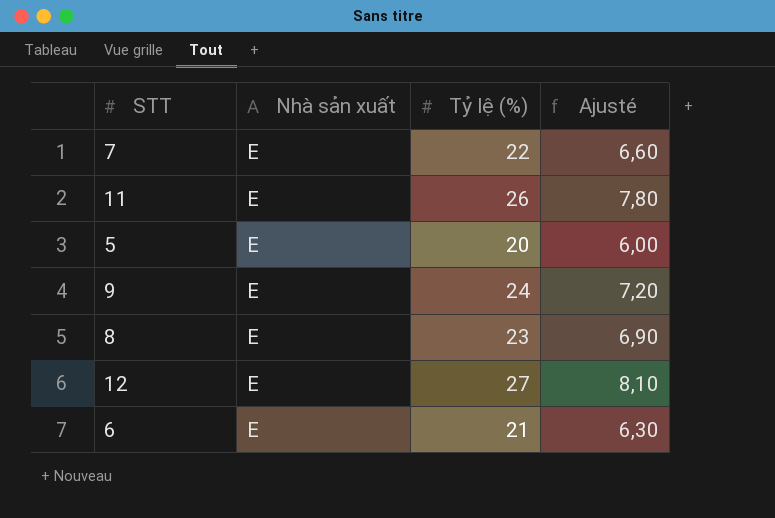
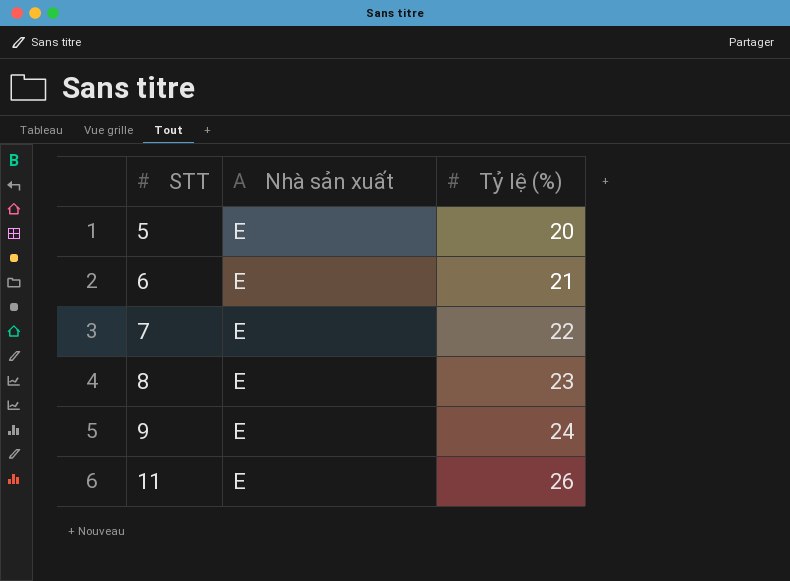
row order: none -> STT ascending
column Ajusté | formula: [Tỷ lệ (%)] * 0,3 -> none
row 12: E | 27 | 8,10 -> none

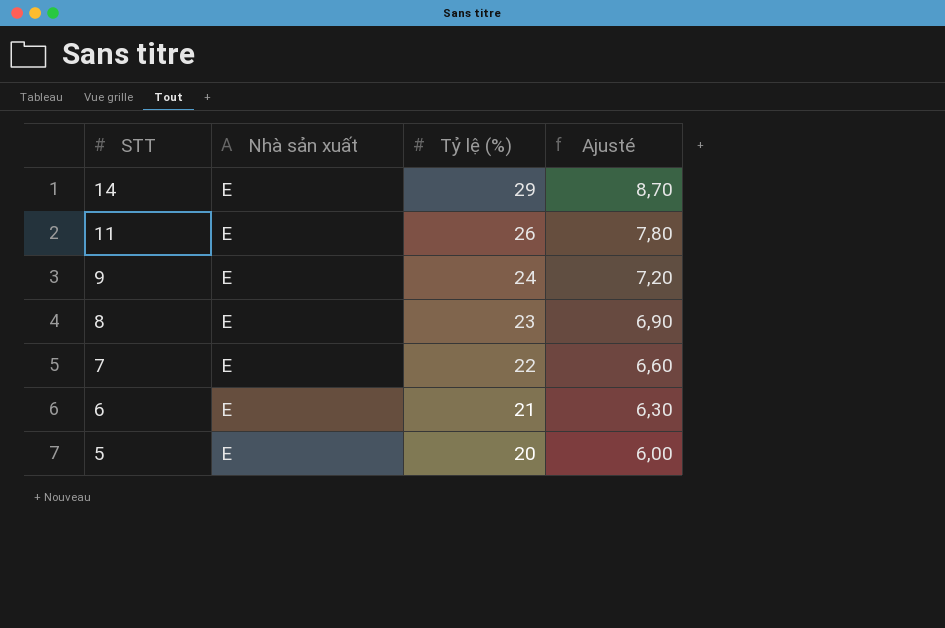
row order: STT ascending -> STT descending
column Ajusté | formula: none -> [Tỷ lệ (%)] * 0,3
row 14: none -> E | 29 | 8,70

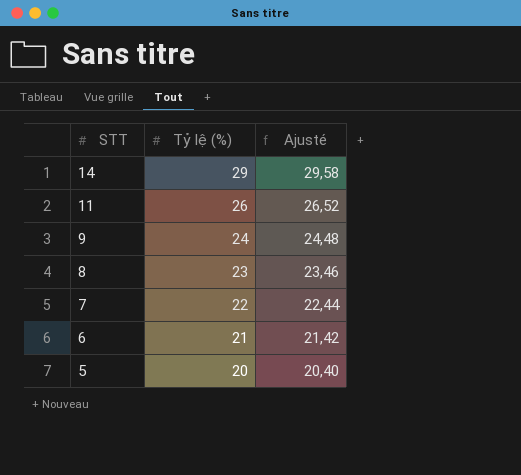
column Nhà sản xuất | position: 2 -> none
column Ajusté | formula: [Tỷ lệ (%)] * 0,3 -> [Tỷ lệ (%)] * 1,02

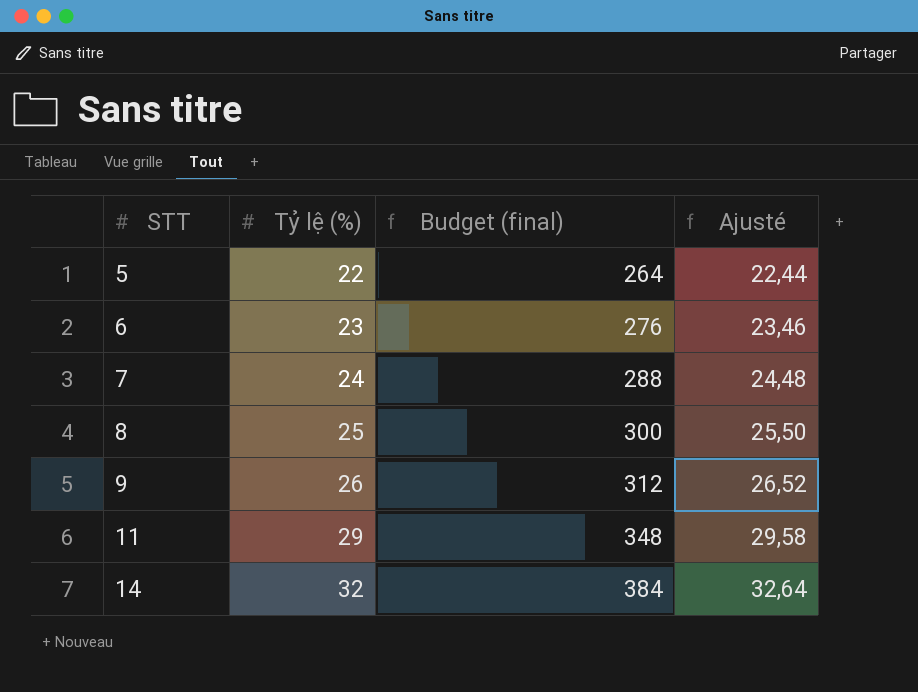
row order: STT descending -> STT ascending
column Budget (final) | formula: none -> [Tỷ lệ (%)] * 12
5 | Tỷ lệ (%): 20 -> 22
5 | Ajusté: 20,40 -> 22,44
6 | Tỷ lệ (%): 21 -> 23
6 | Ajusté: 21,42 -> 23,46
7 | Tỷ lệ (%): 22 -> 24
7 | Ajusté: 22,44 -> 24,48
8 | Tỷ lệ (%): 23 -> 25
8 | Ajusté: 23,46 -> 25,50
9 | Tỷ lệ (%): 24 -> 26
9 | Ajusté: 24,48 -> 26,52
11 | Tỷ lệ (%): 26 -> 29
11 | Ajusté: 26,52 -> 29,58
14 | Tỷ lệ (%): 29 -> 32
14 | Ajusté: 29,58 -> 32,64

